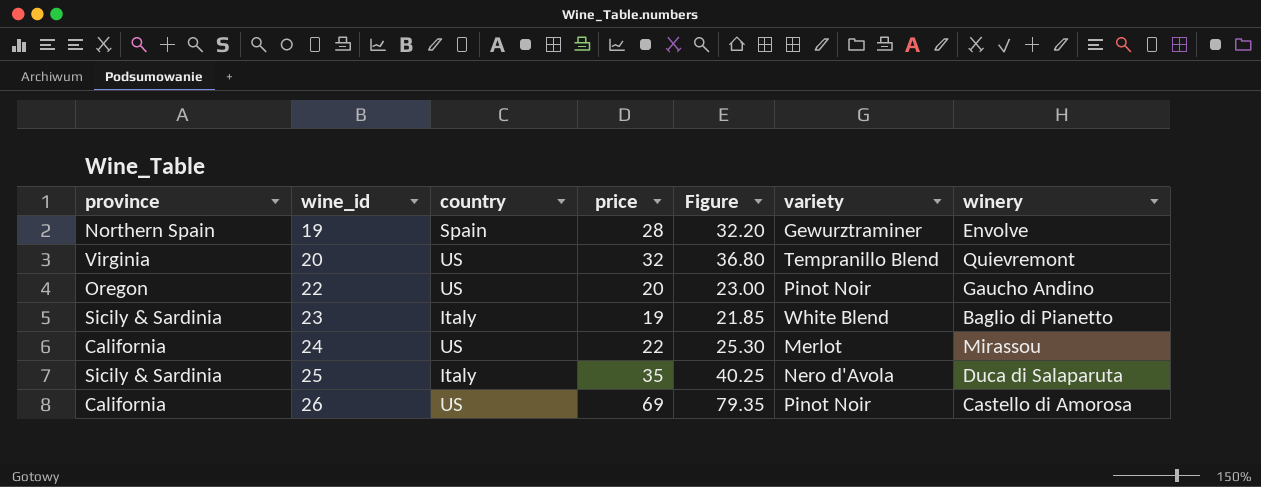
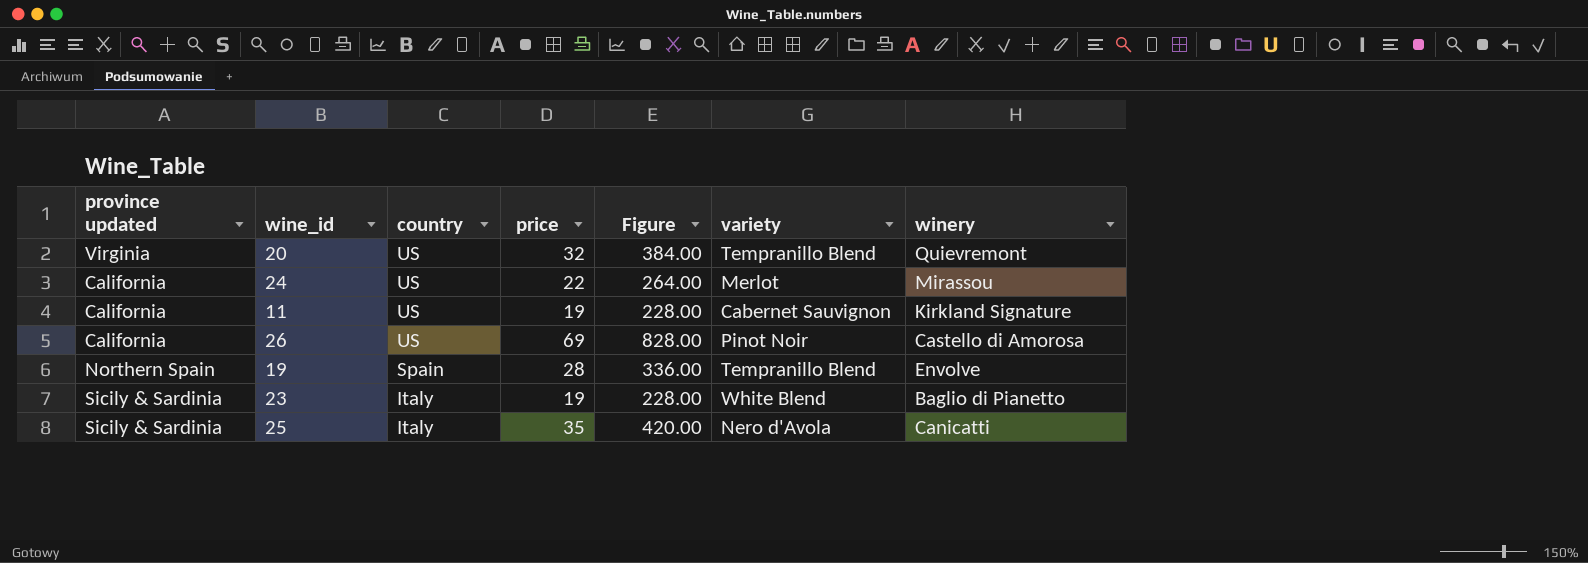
row order: wine_id ascending -> country descending
column name: province -> province updated
column Figure | formula: [price] * 1.15 -> [price] * 12
row 22: Oregon | US | 20 | 23.00 | Pinot Noir | Gaucho Andino -> none
row 11: none -> California | US | 19 | 228.00 | Cabernet Sauvignon | Kirkland Signature
19 | variety: Gewurztraminer -> Tempranillo Blend
25 | winery: Duca di Salaparuta -> Canicatti

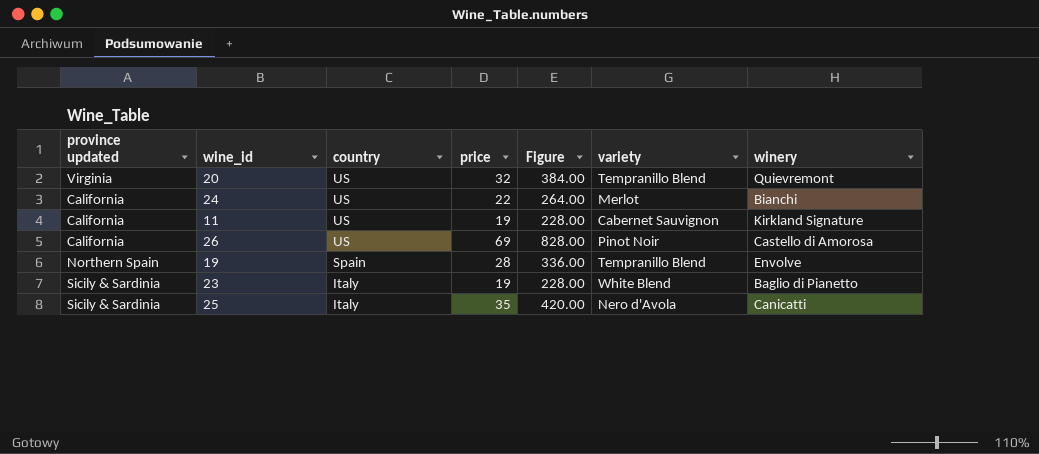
24 | winery: Mirassou -> Bianchi

